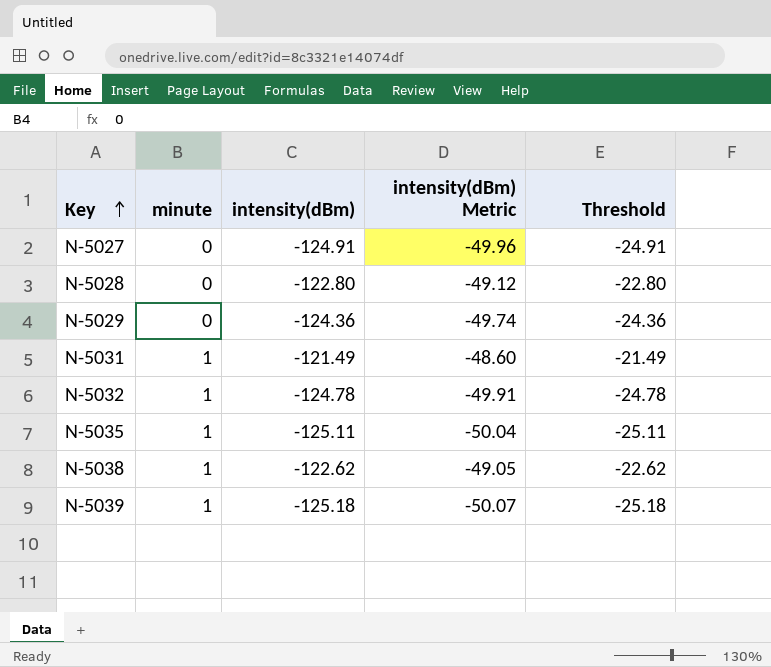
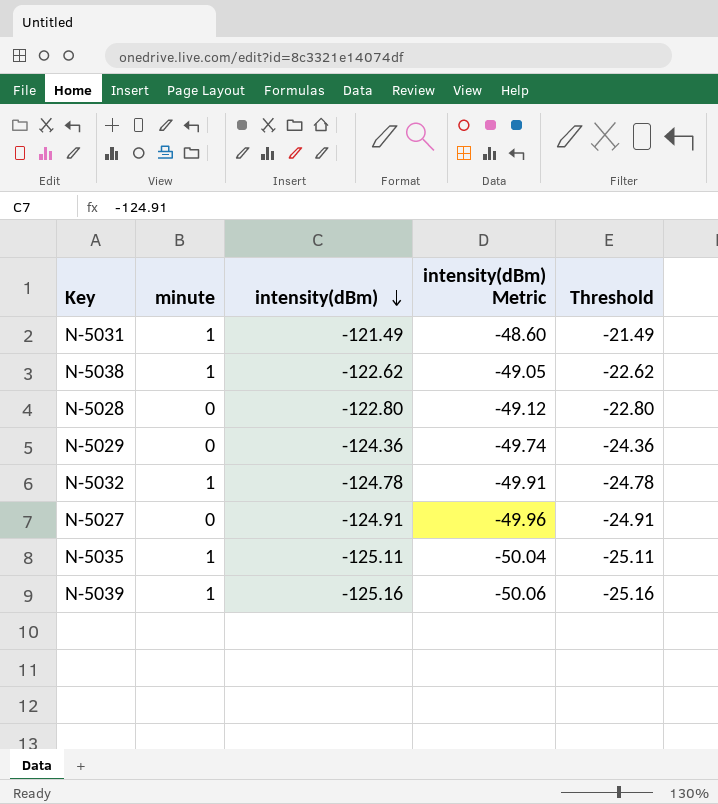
row order: Key ascending -> intensity(dBm) descending
N-5039 | intensity(dBm): -125.18 -> -125.16
N-5039 | intensity(dBm) Metric: -50.07 -> -50.06
N-5039 | Threshold: -25.18 -> -25.16

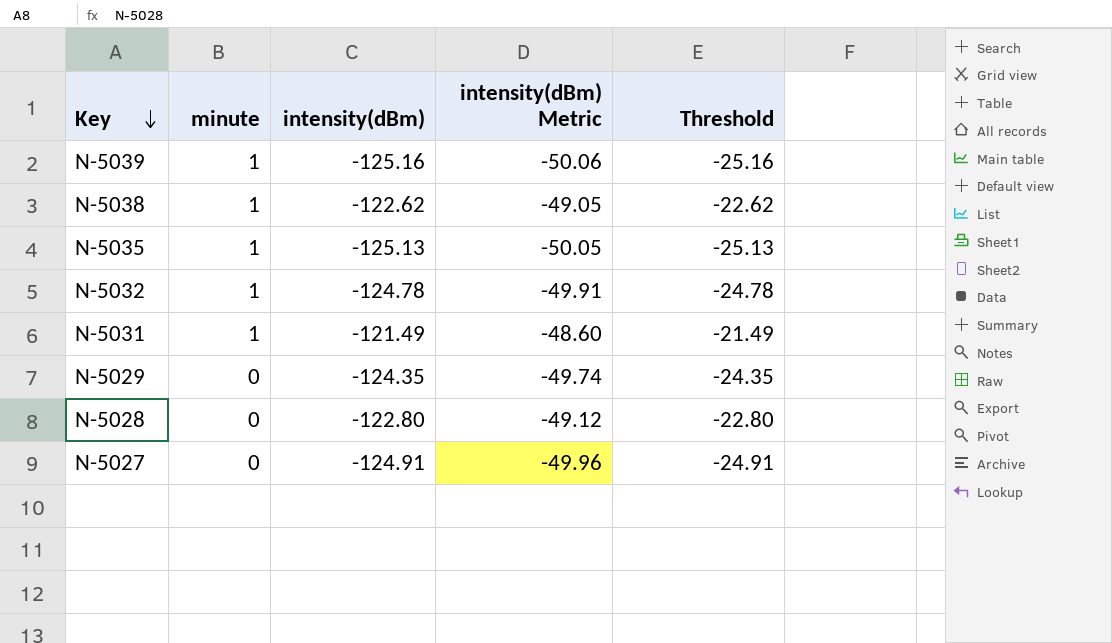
row order: intensity(dBm) descending -> Key descending
N-5035 | intensity(dBm): -125.11 -> -125.13
N-5035 | intensity(dBm) Metric: -50.04 -> -50.05
N-5035 | Threshold: -25.11 -> -25.13
N-5029 | intensity(dBm): -124.36 -> -124.35
N-5029 | Threshold: -24.36 -> -24.35

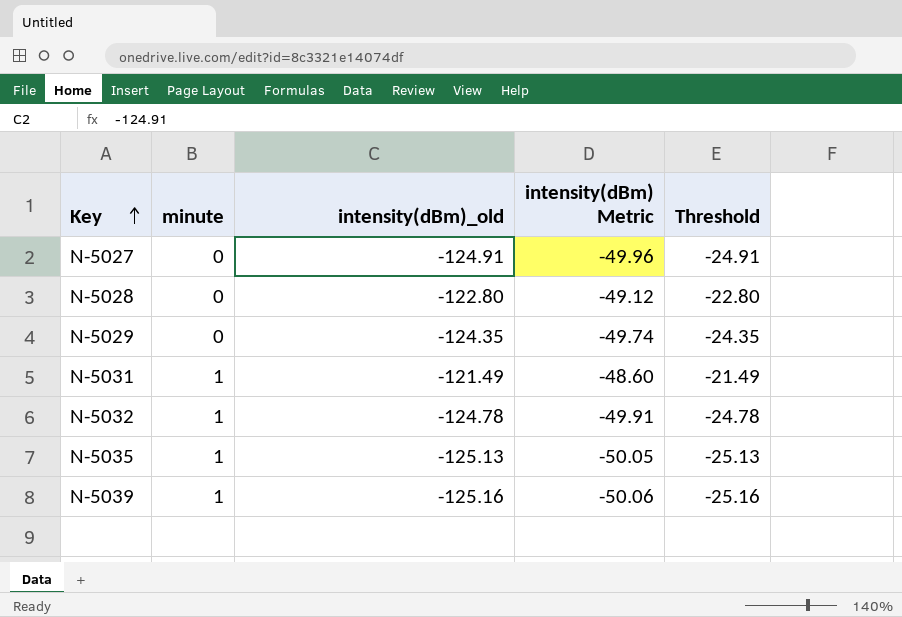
row order: Key descending -> Key ascending
column name: intensity(dBm) -> intensity(dBm)_old
row N-5038: 1 | -122.62 | -49.05 | -22.62 -> none

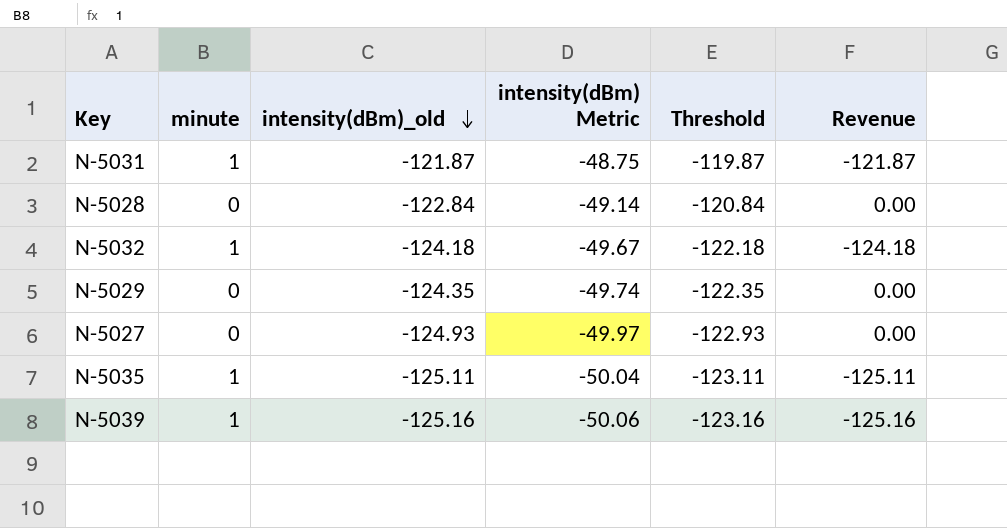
row order: Key ascending -> intensity(dBm)_old descending
column Threshold | formula: [intensity(dBm)_old] + 100 -> [intensity(dBm)_old] + 2
column Revenue | formula: none -> [minute] * [intensity(dBm)_old]
N-5031 | intensity(dBm)_old: -121.49 -> -121.87
N-5031 | intensity(dBm) Metric: -48.60 -> -48.75
N-5028 | intensity(dBm)_old: -122.80 -> -122.84
N-5028 | intensity(dBm) Metric: -49.12 -> -49.14
N-5032 | intensity(dBm)_old: -124.78 -> -124.18
N-5032 | intensity(dBm) Metric: -49.91 -> -49.67
N-5027 | intensity(dBm)_old: -124.91 -> -124.93
N-5027 | intensity(dBm) Metric: -49.96 -> -49.97
N-5035 | intensity(dBm)_old: -125.13 -> -125.11
N-5035 | intensity(dBm) Metric: -50.05 -> -50.04

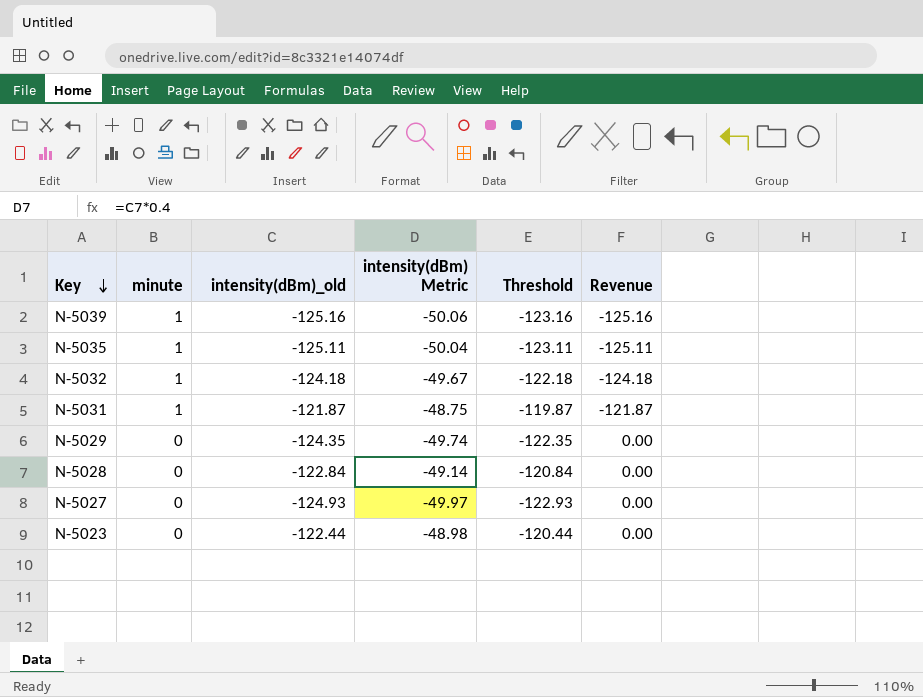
row order: intensity(dBm)_old descending -> Key descending
row N-5023: none -> 0 | -122.44 | -48.98 | -120.44 | 0.00

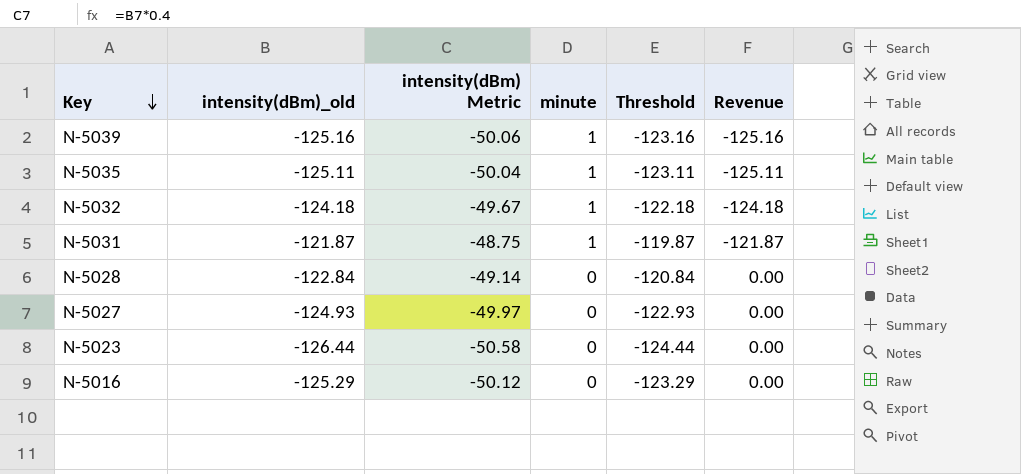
column minute | position: 2 -> 4
row N-5029: 0 | -124.35 | -49.74 | -122.35 | 0.00 -> none
N-5023 | intensity(dBm)_old: -122.44 -> -126.44
N-5023 | intensity(dBm) Metric: -48.98 -> -50.58
N-5023 | Threshold: -120.44 -> -124.44
row N-5016: none -> -125.29 | -50.12 | 0 | -123.29 | 0.00

